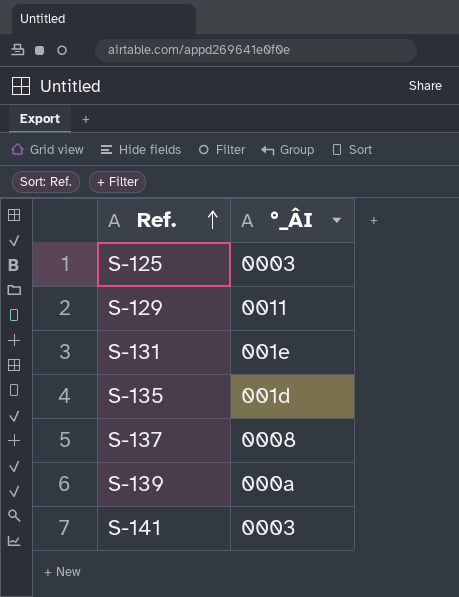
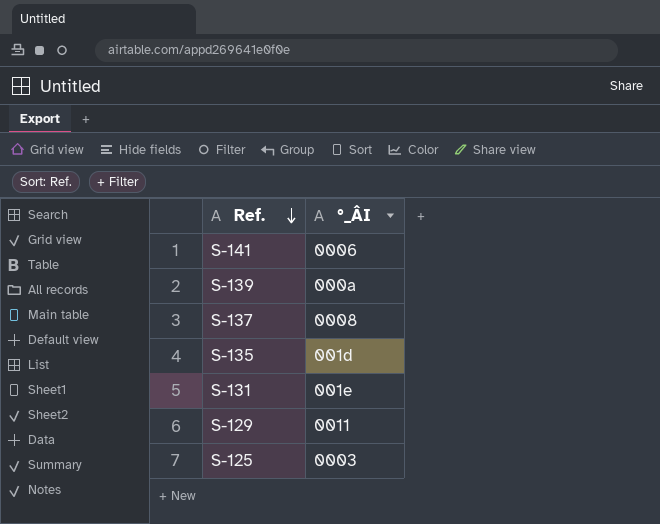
row order: Ref. ascending -> Ref. descending
S-141 | °_ÂI: 0003 -> 0006

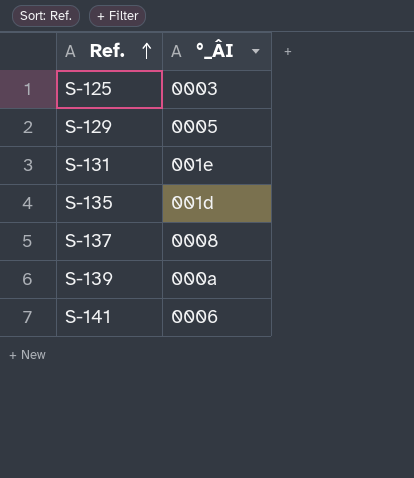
row order: Ref. descending -> Ref. ascending
S-129 | °_ÂI: 0011 -> 0005

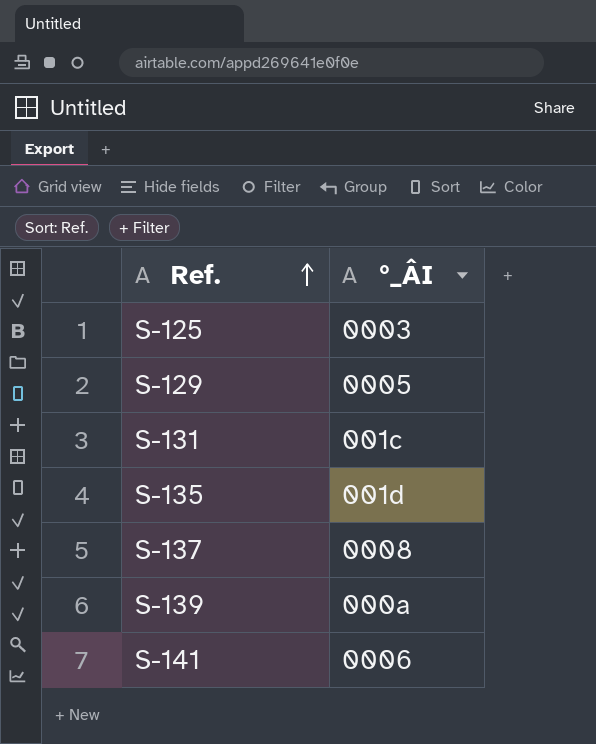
S-131 | °_ÂI: 001e -> 001c

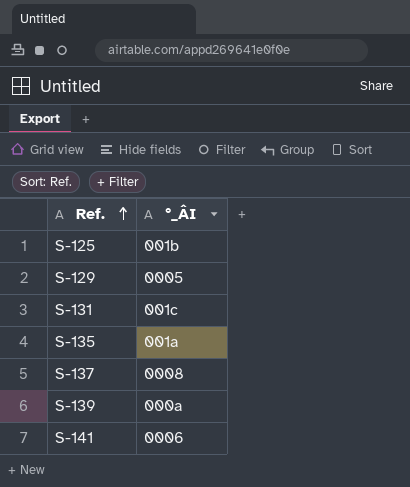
S-125 | °_ÂI: 0003 -> 001b
S-135 | °_ÂI: 001d -> 001a

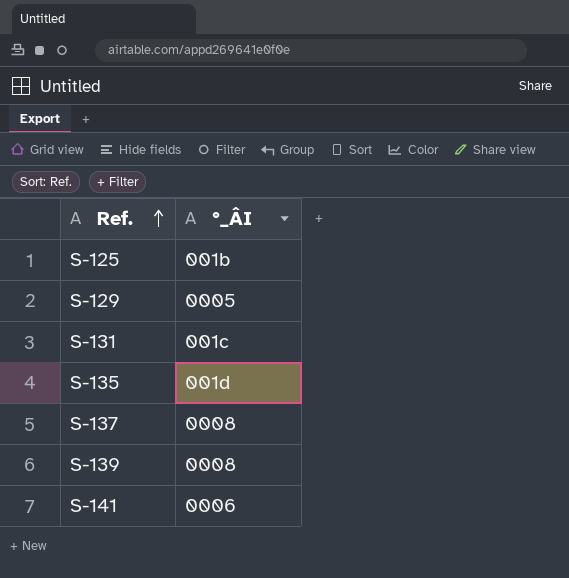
S-135 | °_ÂI: 001a -> 001d
S-139 | °_ÂI: 000a -> 0008

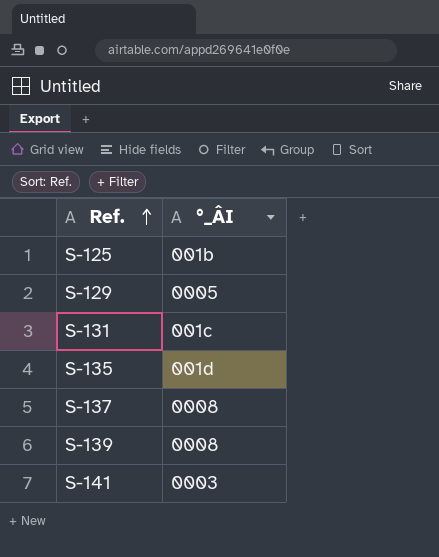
S-141 | °_ÂI: 0006 -> 0003

